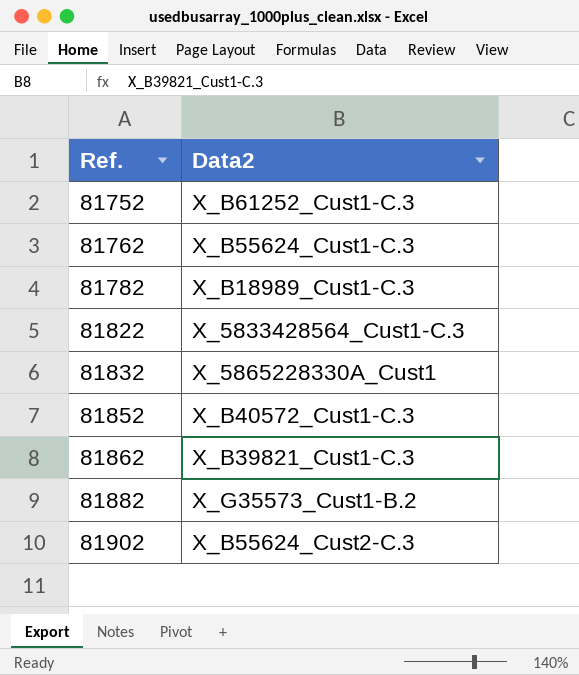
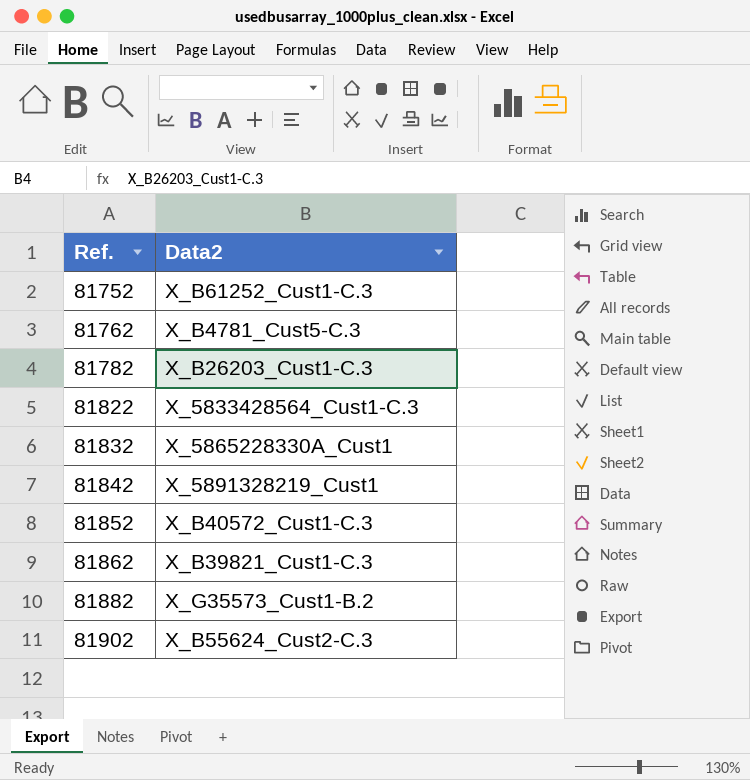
81762 | Data2: X_B55624_Cust1-C.3 -> X_B4781_Cust5-C.3
81782 | Data2: X_B18989_Cust1-C.3 -> X_B26203_Cust1-C.3
row 81842: none -> X_5891328219_Cust1

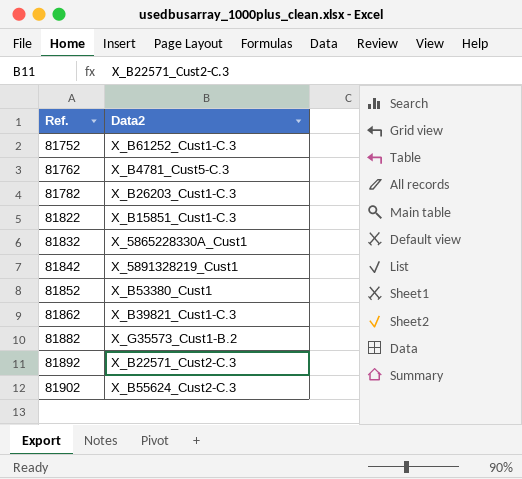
81822 | Data2: X_5833428564_Cust1-C.3 -> X_B15851_Cust1-C.3
81852 | Data2: X_B40572_Cust1-C.3 -> X_B53380_Cust1
row 81892: none -> X_B22571_Cust2-C.3

